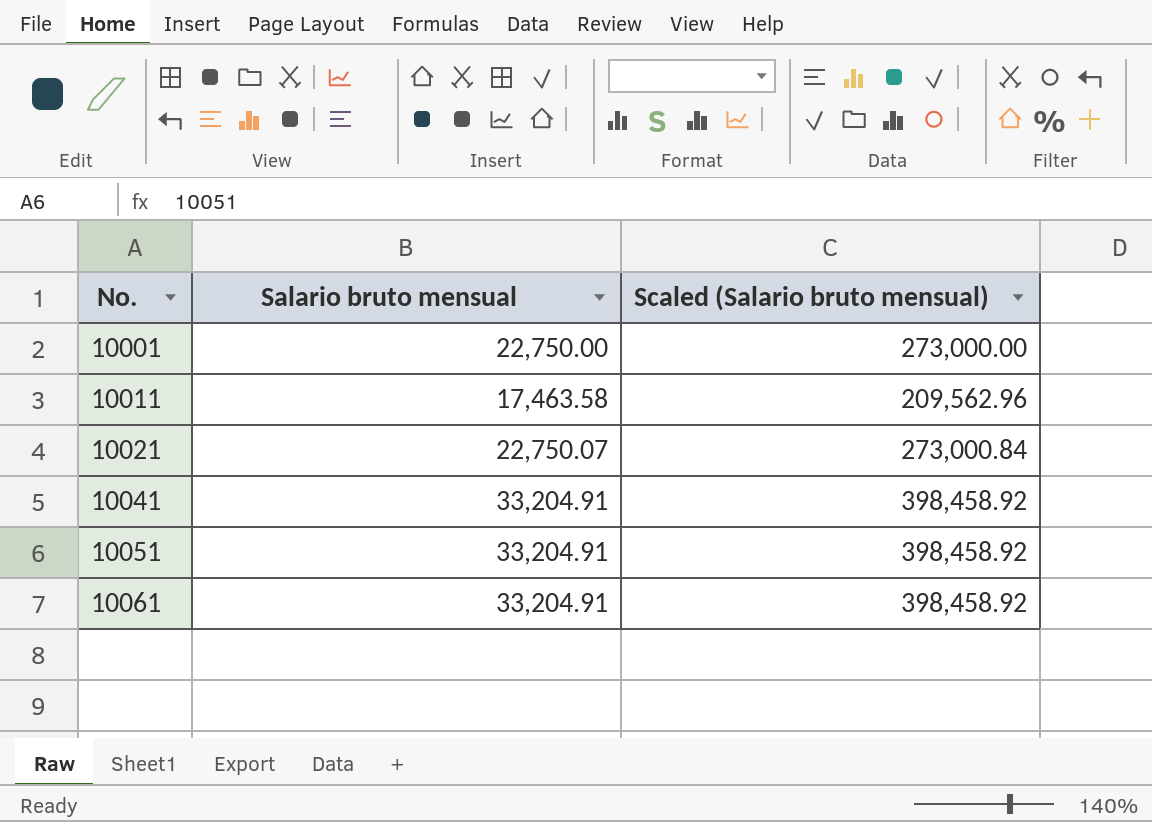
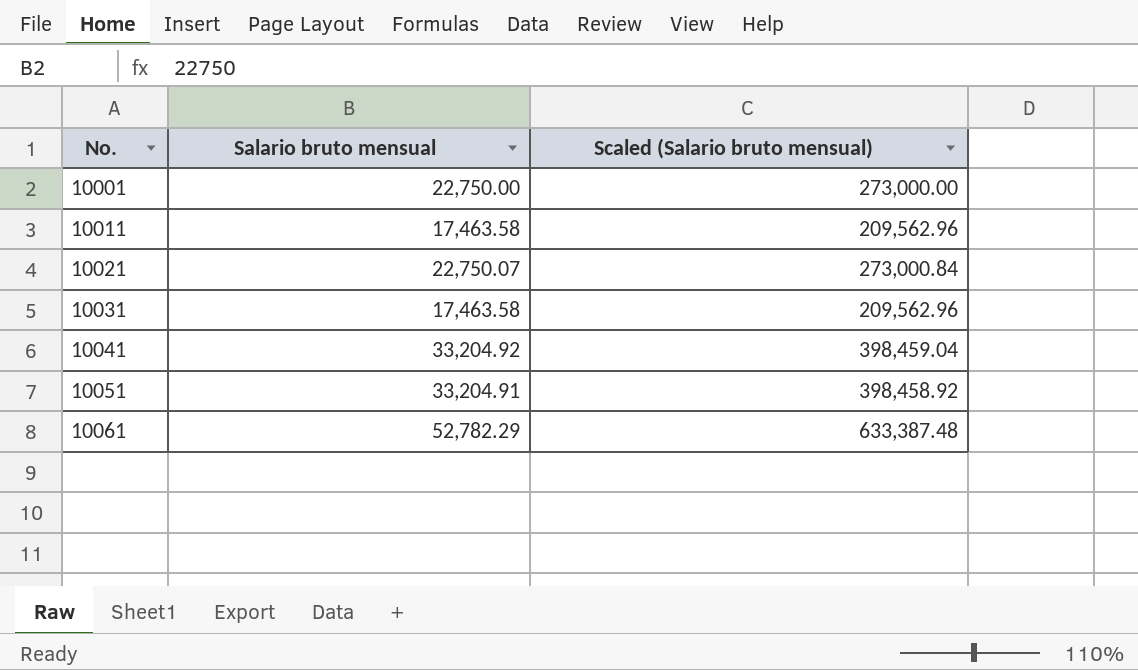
row 10031: none -> 17,463.58 | 209,562.96
10041 | Salario bruto mensual: 33,204.91 -> 33,204.92
10041 | Scaled (Salario bruto mensual): 398,458.92 -> 398,459.04
10061 | Salario bruto mensual: 33,204.91 -> 52,782.29
10061 | Scaled (Salario bruto mensual): 398,458.92 -> 633,387.48

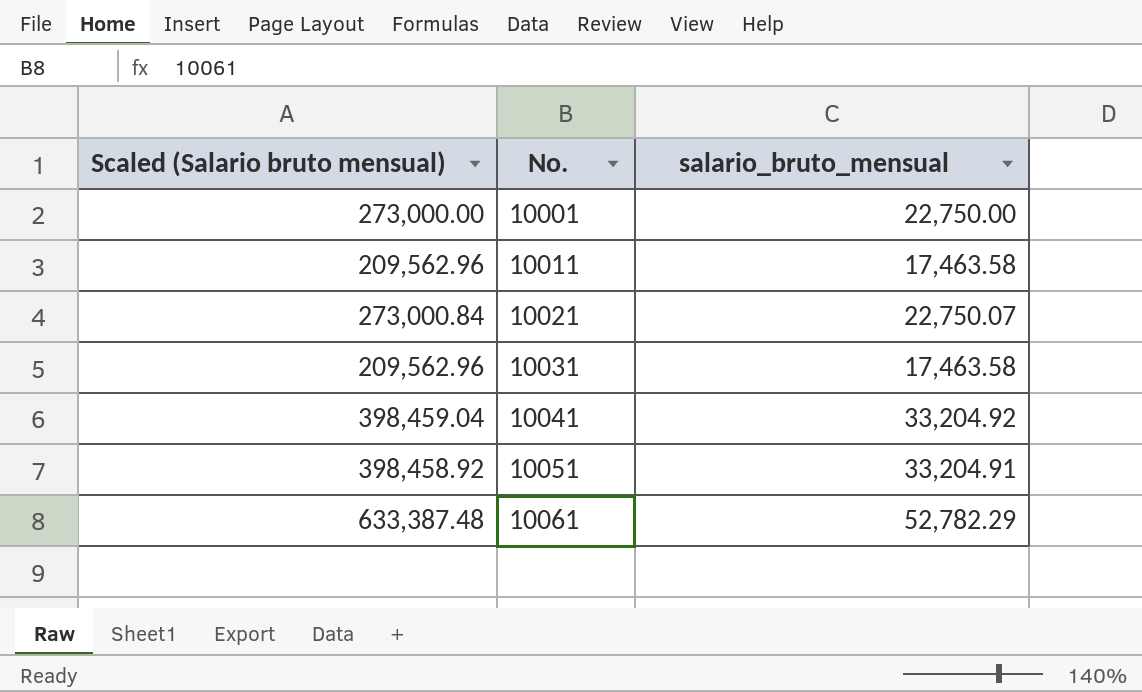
column Scaled (Salario bruto mensual) | position: 3 -> 1
column name: Salario bruto mensual -> salario_bruto_mensual

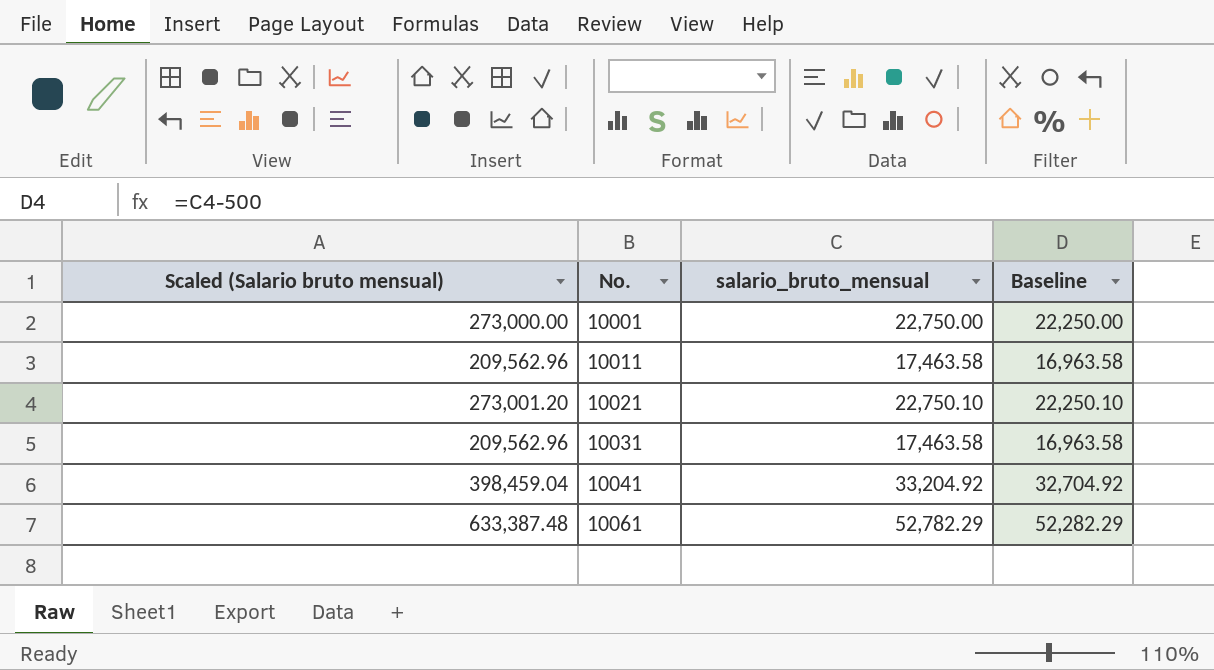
column Baseline | formula: none -> [salario_bruto_mensual] - 500
row 10051: 398,458.92 | 33,204.91 -> none
10021 | Scaled (Salario bruto mensual): 273,000.84 -> 273,001.20
10021 | salario_bruto_mensual: 22,750.07 -> 22,750.10

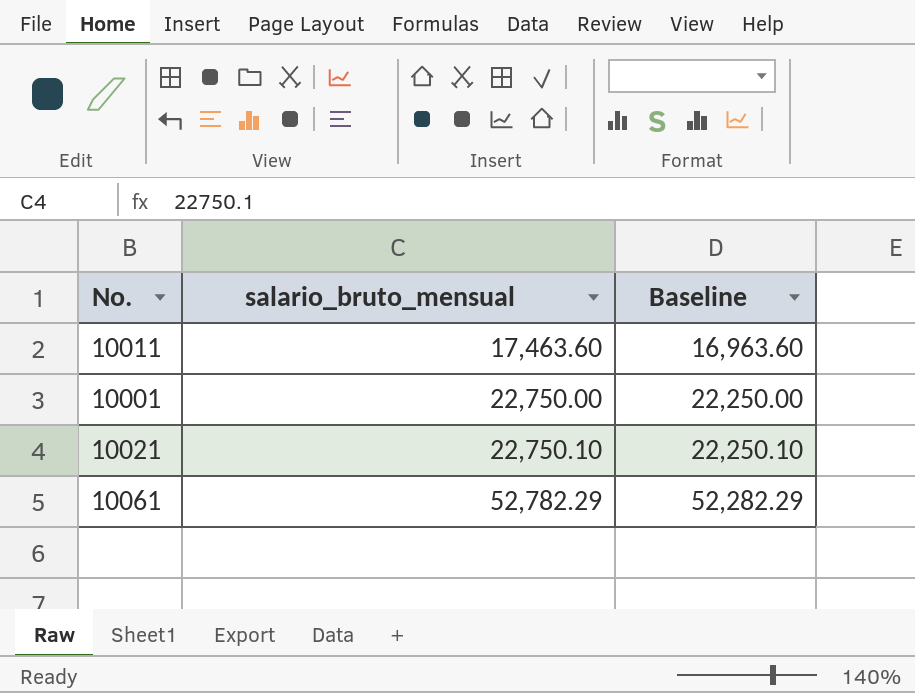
row order: No. ascending -> salario_bruto_mensual ascending
column Scaled (Salario bruto mensual) | formula: [salario_bruto_mensual] * 12 -> none
row 10031: 209,562.96 | 17,463.58 | 16,963.58 -> none
row 10041: 398,459.04 | 33,204.92 | 32,704.92 -> none
10011 | salario_bruto_mensual: 17,463.58 -> 17,463.60
10011 | Baseline: 16,963.58 -> 16,963.60

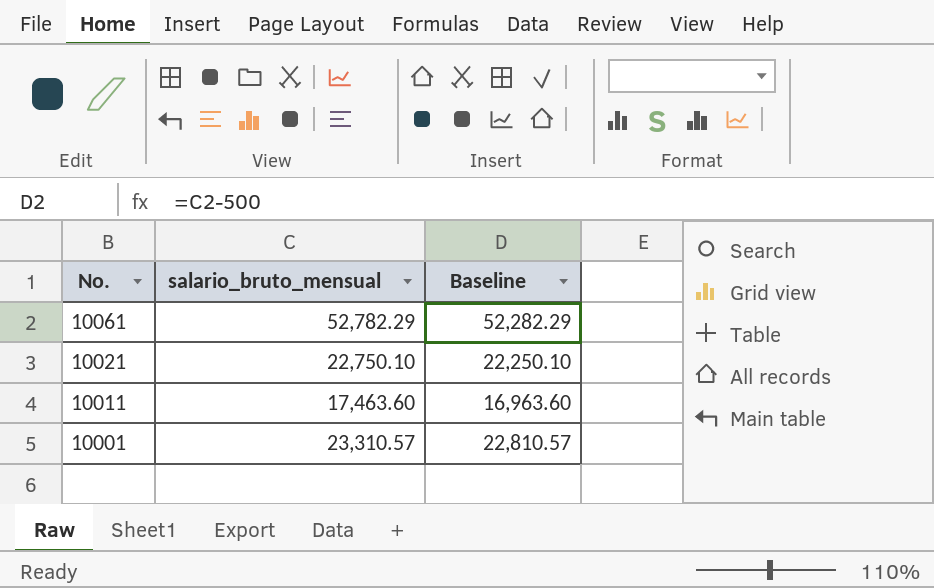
row order: salario_bruto_mensual ascending -> No. descending
10001 | salario_bruto_mensual: 22,750.00 -> 23,310.57
10001 | Baseline: 22,250.00 -> 22,810.57

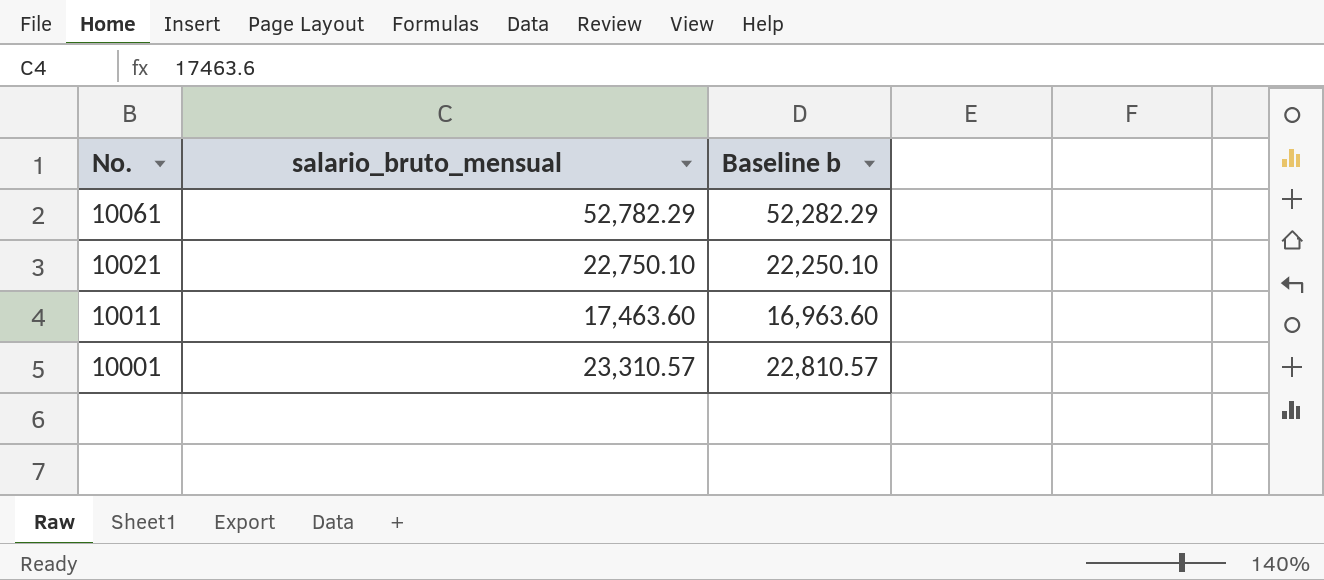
column name: Baseline -> Baseline b

